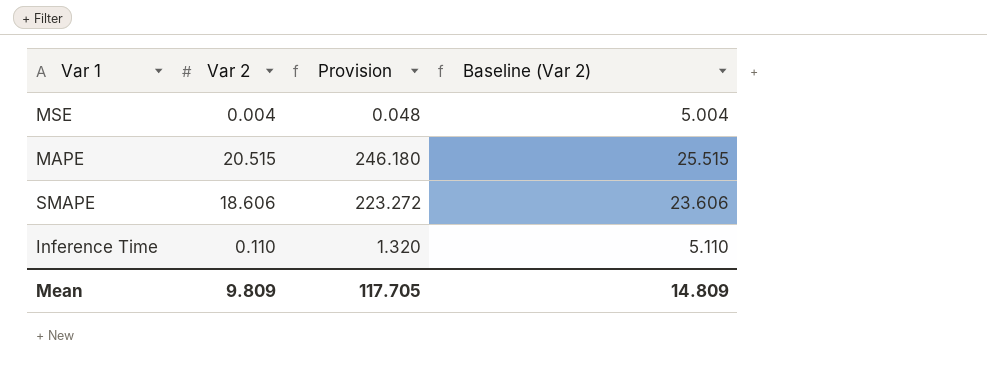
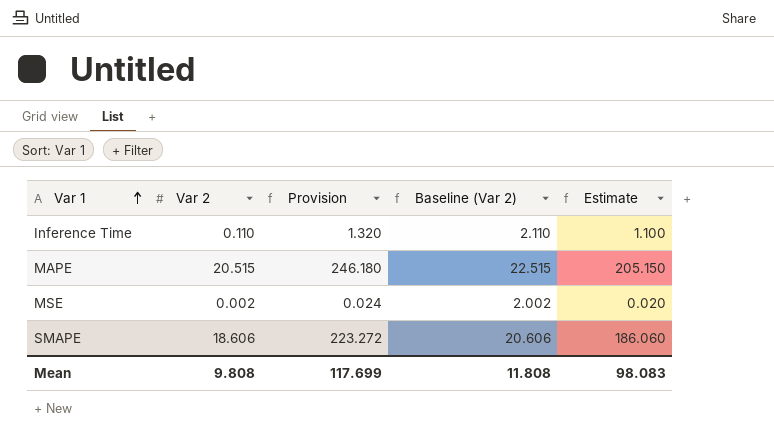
row order: none -> Var 1 ascending
column Baseline (Var 2) | formula: [Var 2] + 5 -> [Var 2] + 2
column Estimate | formula: none -> [Var 2] * 10
MSE | Var 2: 0.004 -> 0.002
MSE | Provision: 0.048 -> 0.024
Mean | Var 2: 9.809 -> 9.808
Mean | Provision: 117.705 -> 117.699
Mean | Baseline (Var 2): 14.809 -> 11.808

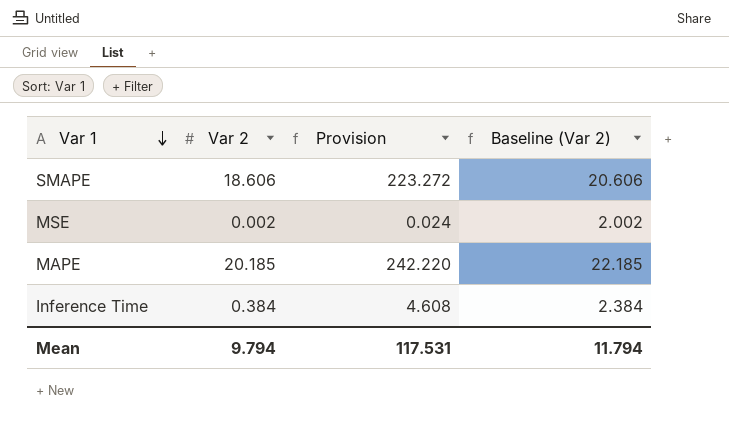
row order: Var 1 ascending -> Var 1 descending
column Estimate | formula: [Var 2] * 10 -> none
MAPE | Var 2: 20.515 -> 20.185
MAPE | Provision: 246.180 -> 242.220
MAPE | Baseline (Var 2): 22.515 -> 22.185
Inference Time | Var 2: 0.110 -> 0.384
Inference Time | Provision: 1.320 -> 4.608
Inference Time | Baseline (Var 2): 2.110 -> 2.384
Mean | Var 2: 9.808 -> 9.794
Mean | Provision: 117.699 -> 117.531
Mean | Baseline (Var 2): 11.808 -> 11.794

